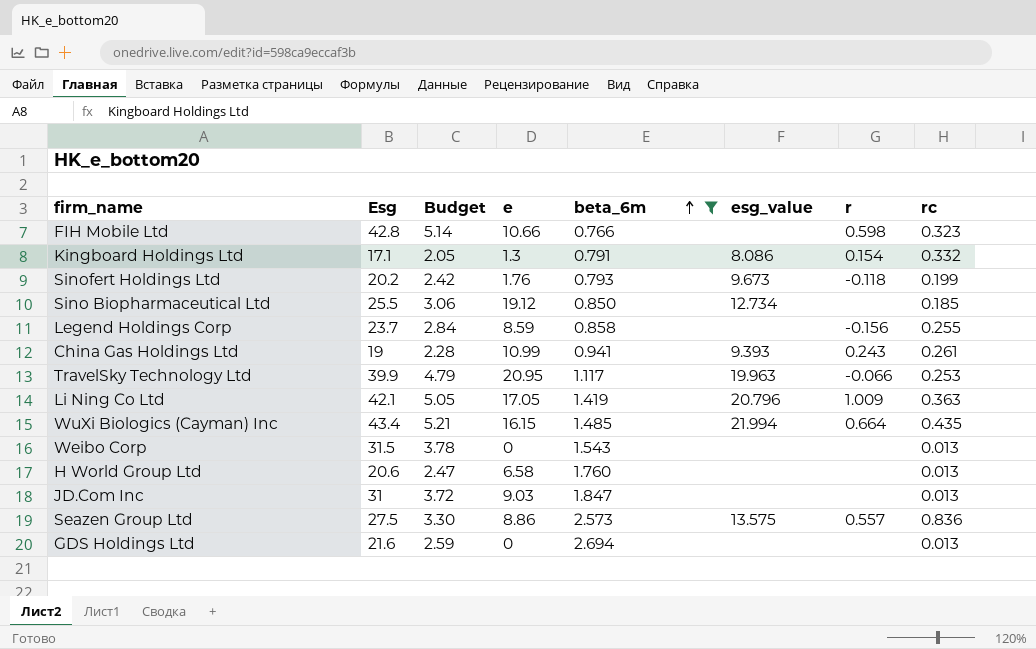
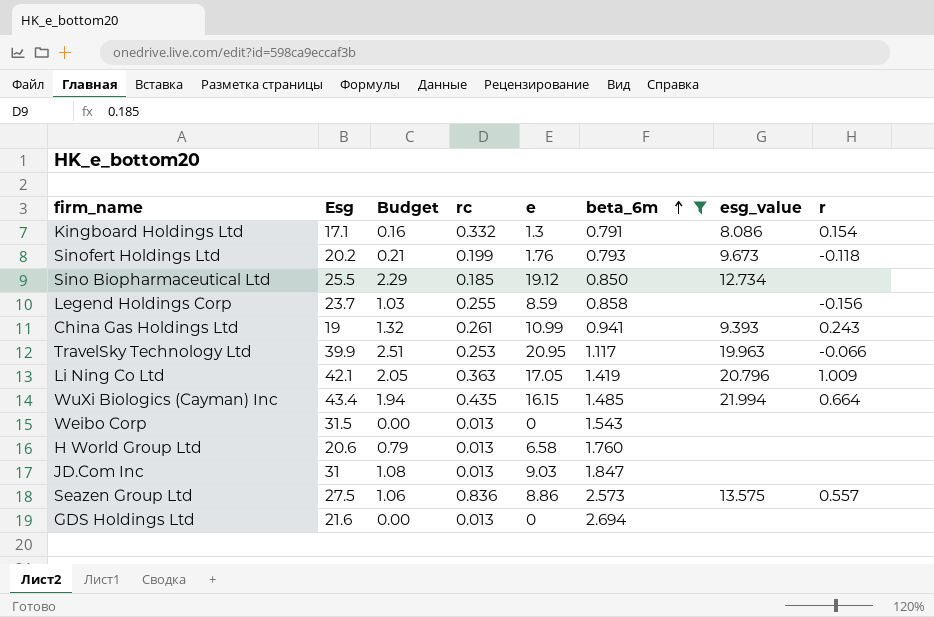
column Budget | formula: [Esg] * 0.12 -> [e] * 0.12
column rc | position: 8 -> 4
row FIH Mobile Ltd: 42.8 | 5.14 | 10.66 | 0.766 | none | 0.598 | 0.323 -> none

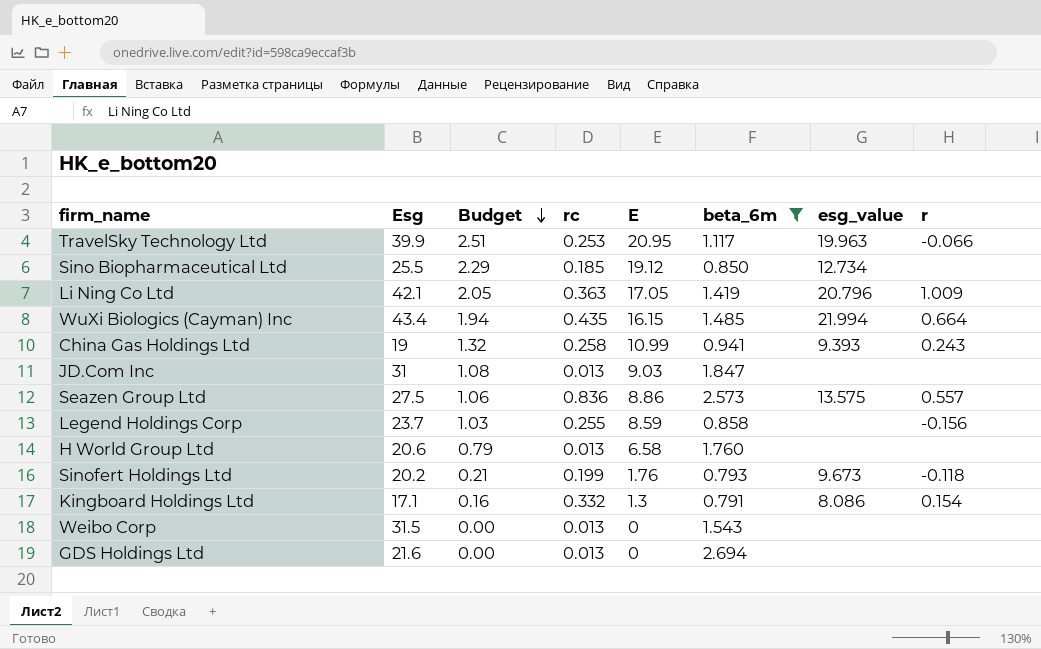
row order: beta_6m ascending -> Budget descending
column name: e -> E
China Gas Holdings Ltd | rc: 0.261 -> 0.258

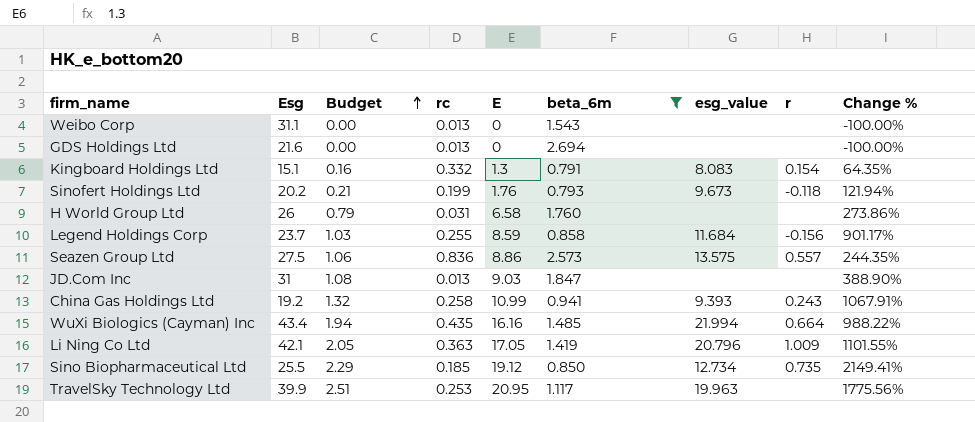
row order: Budget descending -> Budget ascending
column Change % | formula: none -> ([E] - [beta_6m]) / [beta_6m]
Weibo Corp | Esg: 31.5 -> 31.1
Kingboard Holdings Ltd | Esg: 17.1 -> 15.1
Kingboard Holdings Ltd | esg_value: 8.086 -> 8.083
H World Group Ltd | Esg: 20.6 -> 26
H World Group Ltd | rc: 0.013 -> 0.031
Legend Holdings Corp | esg_value: none -> 11.684
China Gas Holdings Ltd | Esg: 19 -> 19.2
WuXi Biologics (Cayman) Inc | E: 16.15 -> 16.16
Sino Biopharmaceutical Ltd | r: none -> 0.735
TravelSky Technology Ltd | r: -0.066 -> none

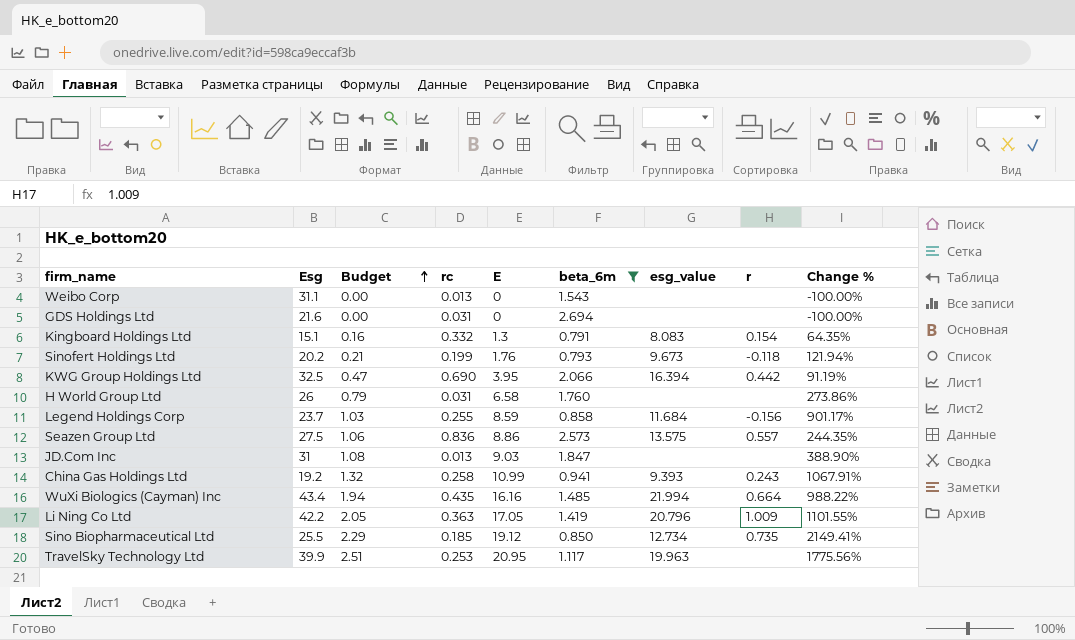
GDS Holdings Ltd | rc: 0.013 -> 0.031
row KWG Group Holdings Ltd: none -> 32.5 | 0.47 | 0.690 | 3.95 | 2.066 | 16.394 | 0.442 | 91.19%
Li Ning Co Ltd | Esg: 42.1 -> 42.2

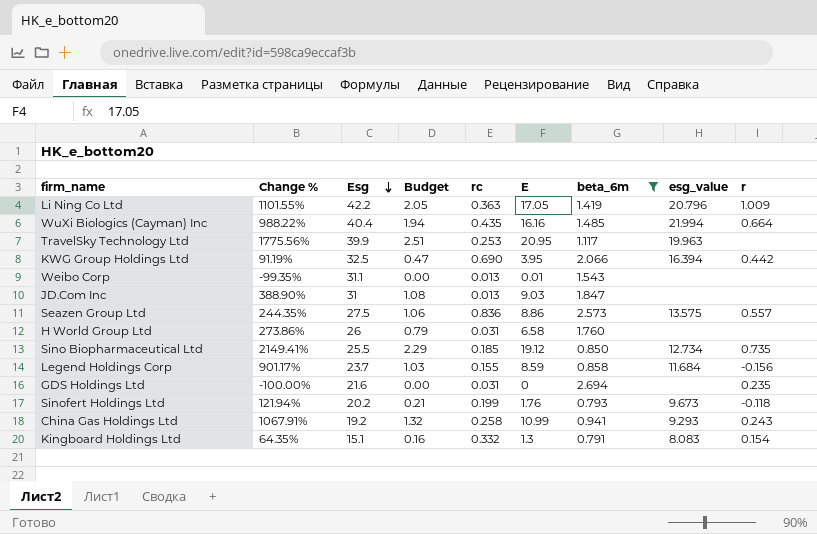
row order: Budget ascending -> Esg descending
column Change % | position: 9 -> 2
WuXi Biologics (Cayman) Inc | Esg: 43.4 -> 40.4
Weibo Corp | Change %: -100.00% -> -99.35%
Weibo Corp | E: 0 -> 0.01
Legend Holdings Corp | rc: 0.255 -> 0.155
GDS Holdings Ltd | r: none -> 0.235
China Gas Holdings Ltd | esg_value: 9.393 -> 9.293

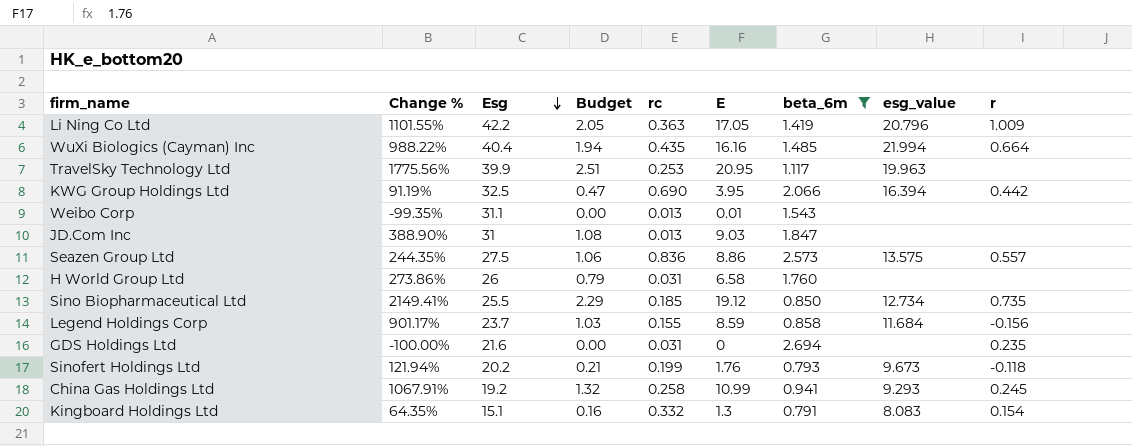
China Gas Holdings Ltd | r: 0.243 -> 0.245

